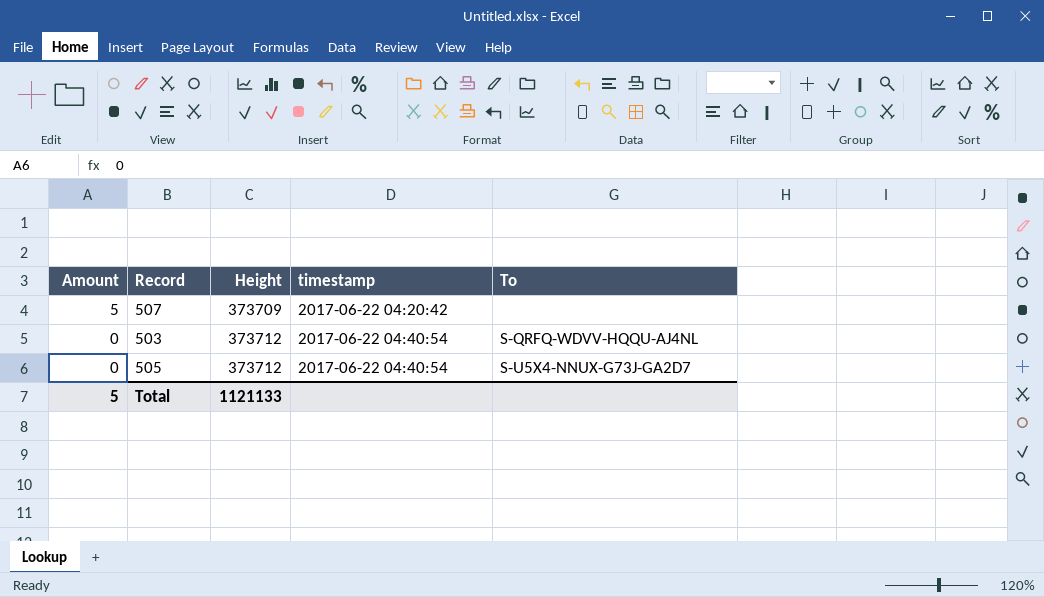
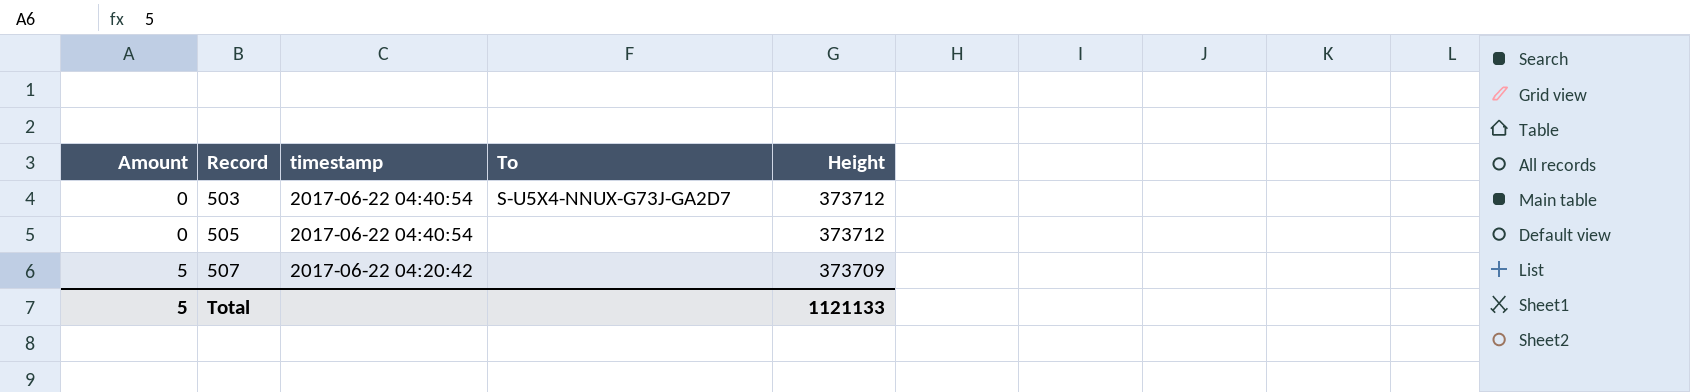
row order: Amount descending -> Amount ascending
column Height | position: 3 -> 5
503 | To: S-QRFQ-WDVV-HQQU-AJ4NL -> S-U5X4-NNUX-G73J-GA2D7
505 | To: S-U5X4-NNUX-G73J-GA2D7 -> none

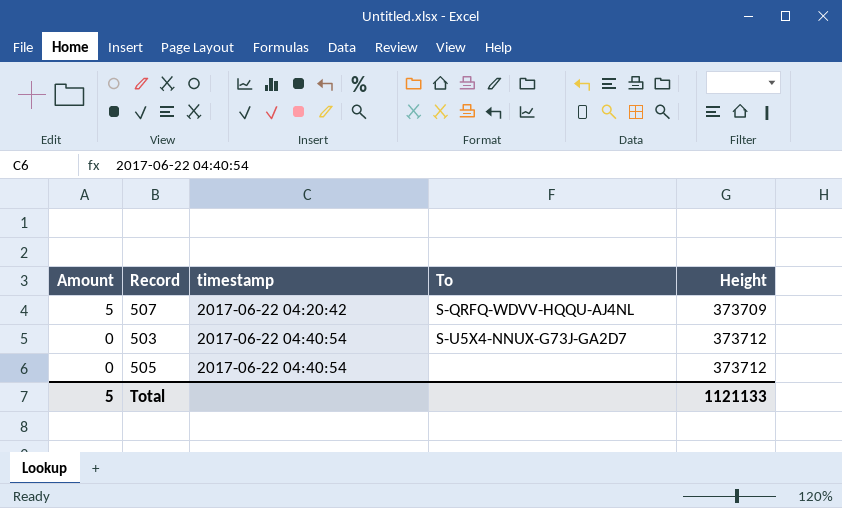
row order: Amount ascending -> Amount descending
507 | To: none -> S-QRFQ-WDVV-HQQU-AJ4NL

